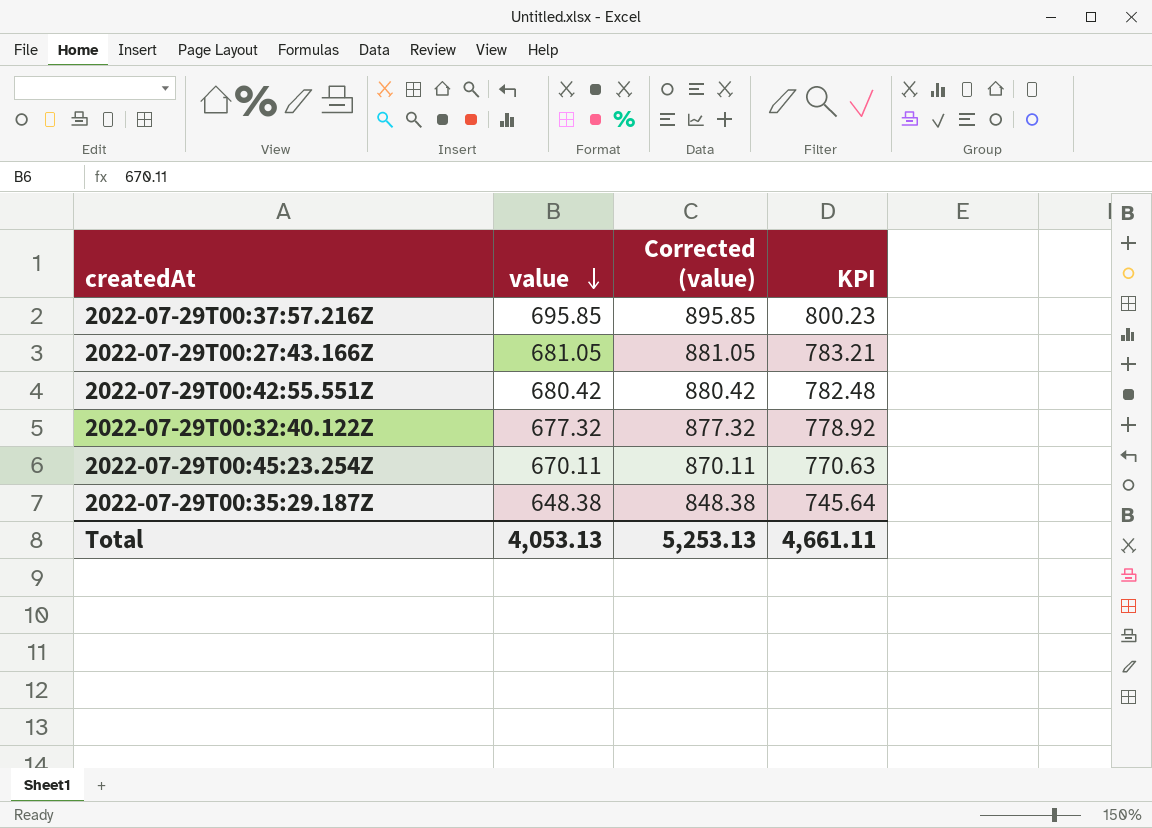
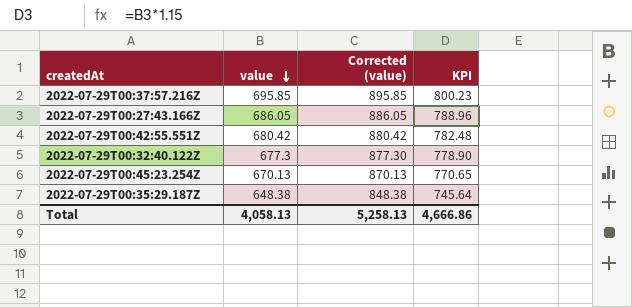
2022-07-29T00:27:43.166Z | value: 681.05 -> 686.05
2022-07-29T00:27:43.166Z | Corrected (value): 881.05 -> 886.05
2022-07-29T00:27:43.166Z | KPI: 783.21 -> 788.96
2022-07-29T00:32:40.122Z | value: 677.32 -> 677.3
2022-07-29T00:32:40.122Z | Corrected (value): 877.32 -> 877.30
2022-07-29T00:32:40.122Z | KPI: 778.92 -> 778.90
2022-07-29T00:45:23.254Z | value: 670.11 -> 670.13
2022-07-29T00:45:23.254Z | Corrected (value): 870.11 -> 870.13
2022-07-29T00:45:23.254Z | KPI: 770.63 -> 770.65
Total | value: 4,053.13 -> 4,058.13
Total | Corrected (value): 5,253.13 -> 5,258.13
Total | KPI: 4,661.11 -> 4,666.86

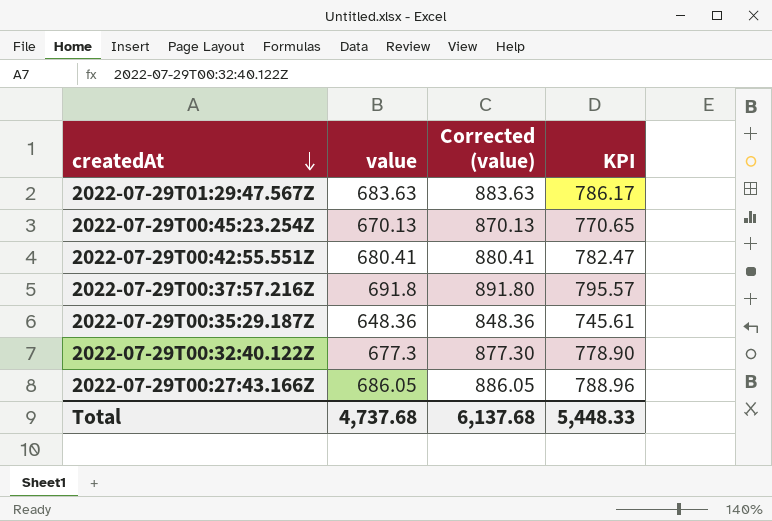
row order: value descending -> createdAt descending
row 2022-07-29T01:29:47.567Z: none -> 683.63 | 883.63 | 786.17
2022-07-29T00:42:55.551Z | value: 680.42 -> 680.41
2022-07-29T00:42:55.551Z | Corrected (value): 880.42 -> 880.41
2022-07-29T00:42:55.551Z | KPI: 782.48 -> 782.47
2022-07-29T00:37:57.216Z | value: 695.85 -> 691.8
2022-07-29T00:37:57.216Z | Corrected (value): 895.85 -> 891.80
2022-07-29T00:37:57.216Z | KPI: 800.23 -> 795.57
2022-07-29T00:35:29.187Z | value: 648.38 -> 648.36
2022-07-29T00:35:29.187Z | Corrected (value): 848.38 -> 848.36
2022-07-29T00:35:29.187Z | KPI: 745.64 -> 745.61
Total | value: 4,058.13 -> 4,737.68
Total | Corrected (value): 5,258.13 -> 6,137.68
Total | KPI: 4,666.86 -> 5,448.33

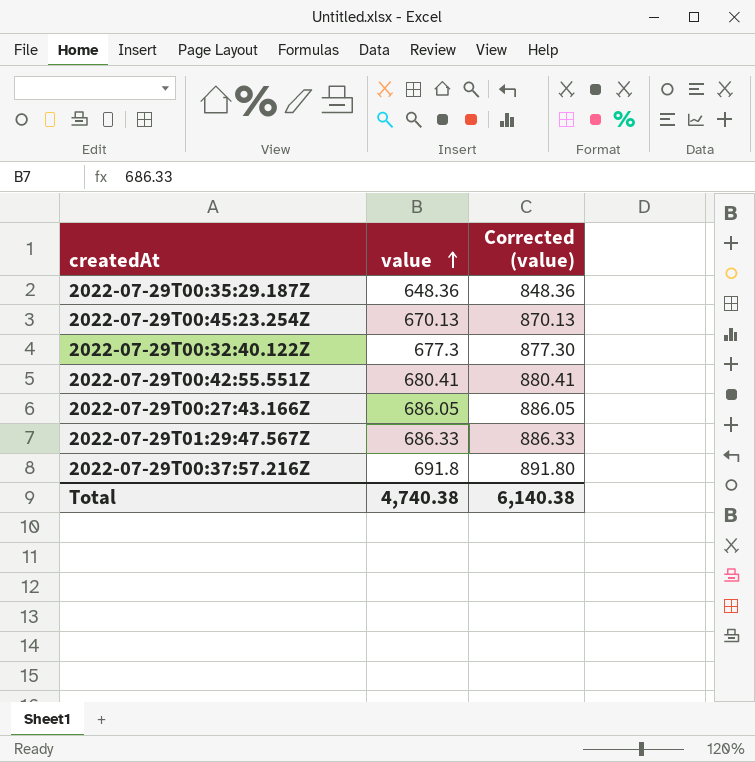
row order: createdAt descending -> value ascending
column KPI | formula: [value] * 1.15 -> none
2022-07-29T01:29:47.567Z | value: 683.63 -> 686.33
2022-07-29T01:29:47.567Z | Corrected (value): 883.63 -> 886.33
Total | value: 4,737.68 -> 4,740.38
Total | Corrected (value): 6,137.68 -> 6,140.38

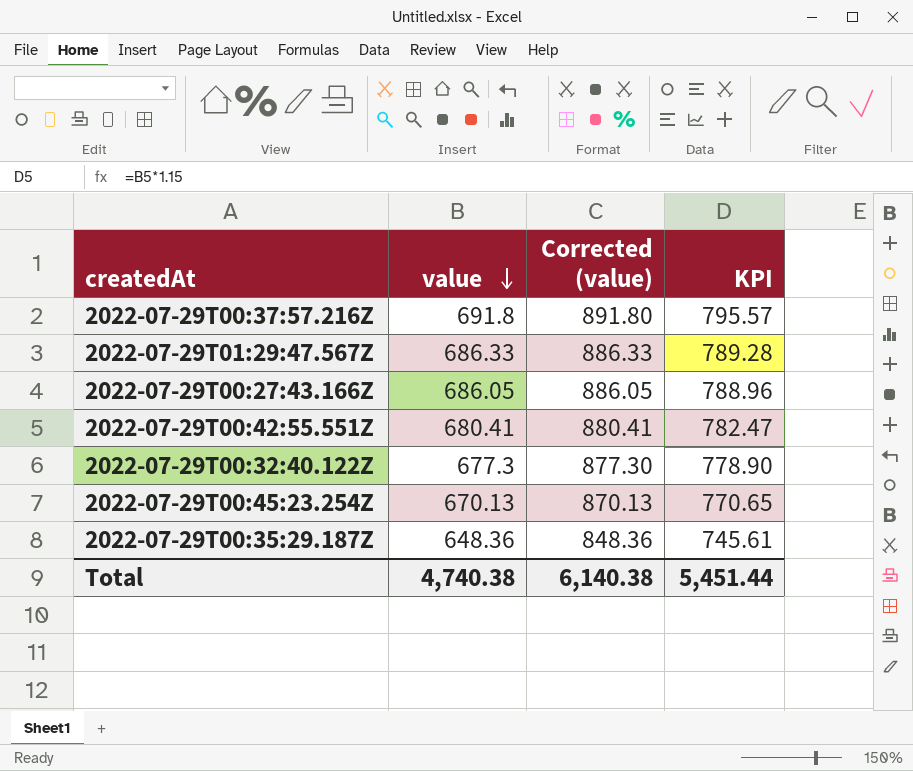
row order: value ascending -> value descending
column KPI | formula: none -> [value] * 1.15

